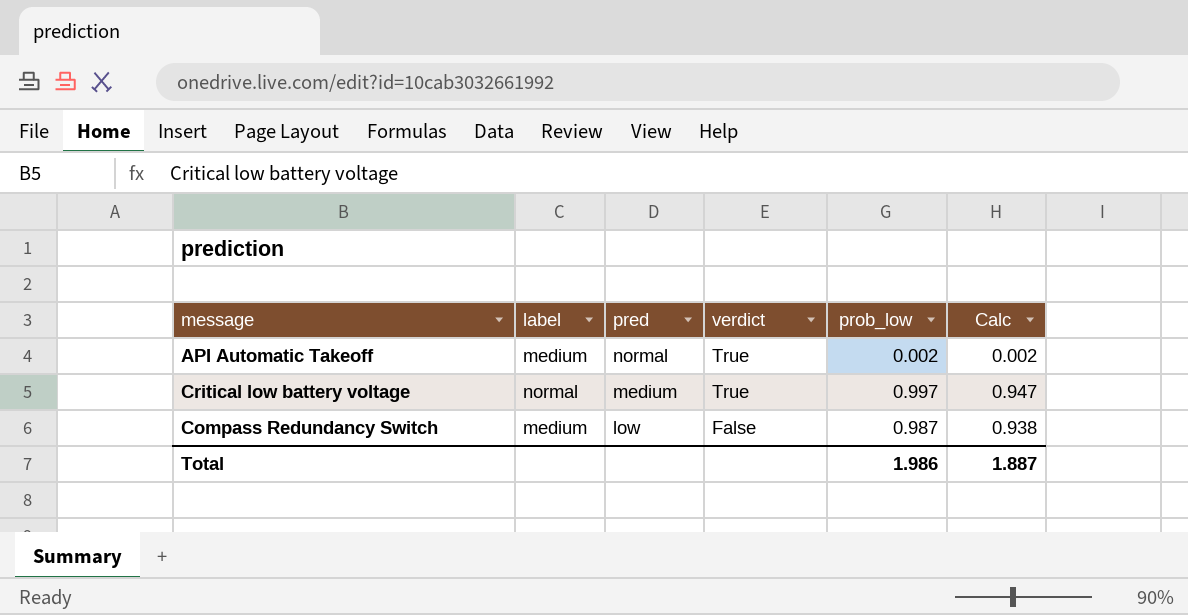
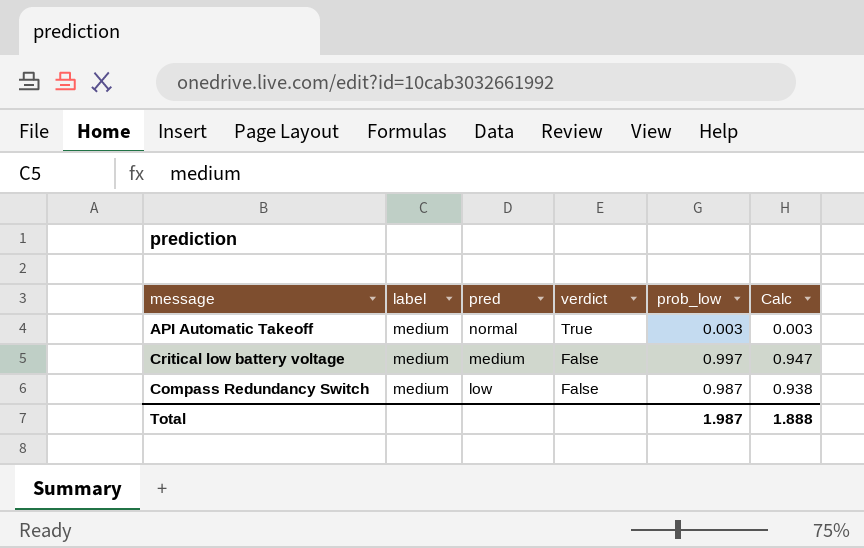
API Automatic Takeoff | prob_low: 0.002 -> 0.003
API Automatic Takeoff | Calc: 0.002 -> 0.003
Critical low battery voltage | label: normal -> medium
Critical low battery voltage | verdict: True -> False
Total | prob_low: 1.986 -> 1.987
Total | Calc: 1.887 -> 1.888

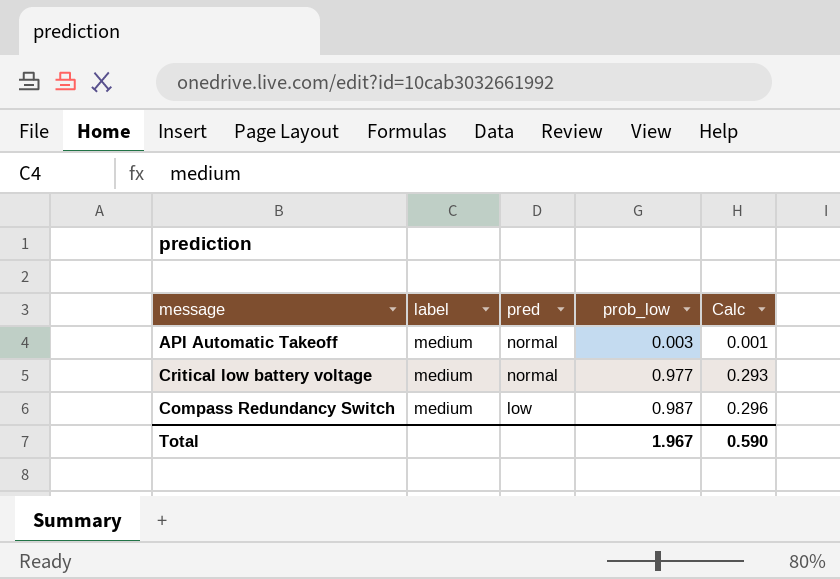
column verdict | position: 4 -> none
column Calc | formula: [prob_low] * 0.95 -> [prob_low] * 0.3
Critical low battery voltage | pred: medium -> normal
Critical low battery voltage | prob_low: 0.997 -> 0.977
Total | prob_low: 1.987 -> 1.967
Total | Calc: 1.888 -> 0.590

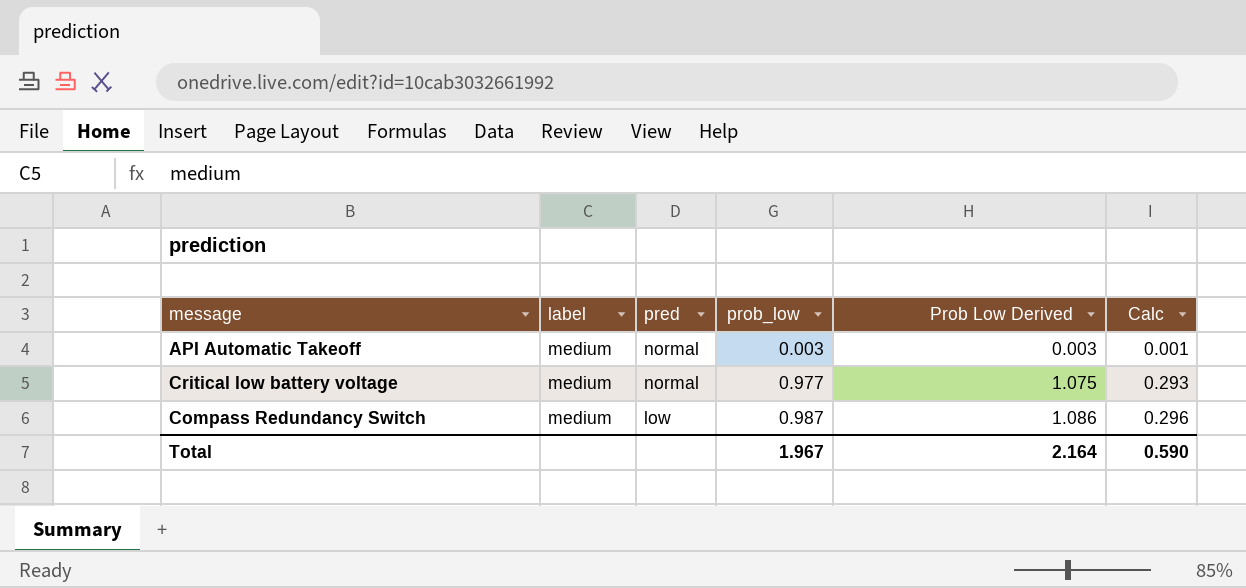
column Prob Low Derived | formula: none -> [prob_low] * 1.1

